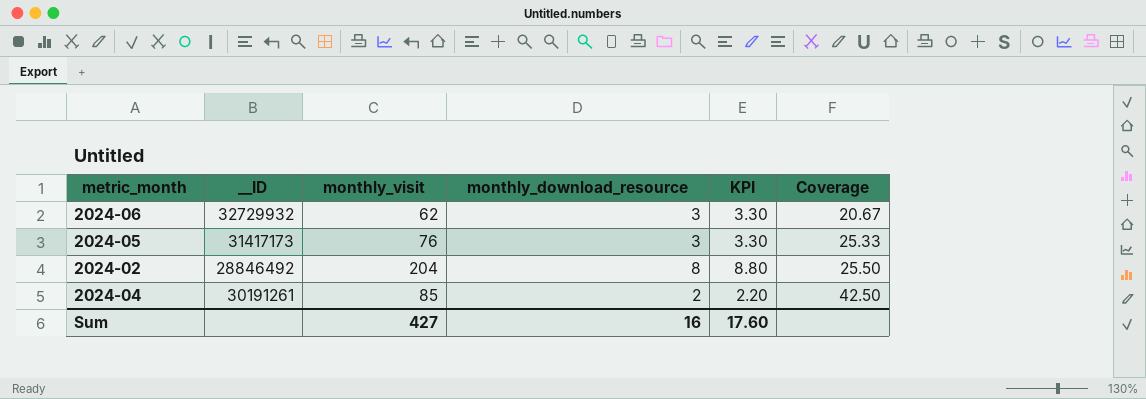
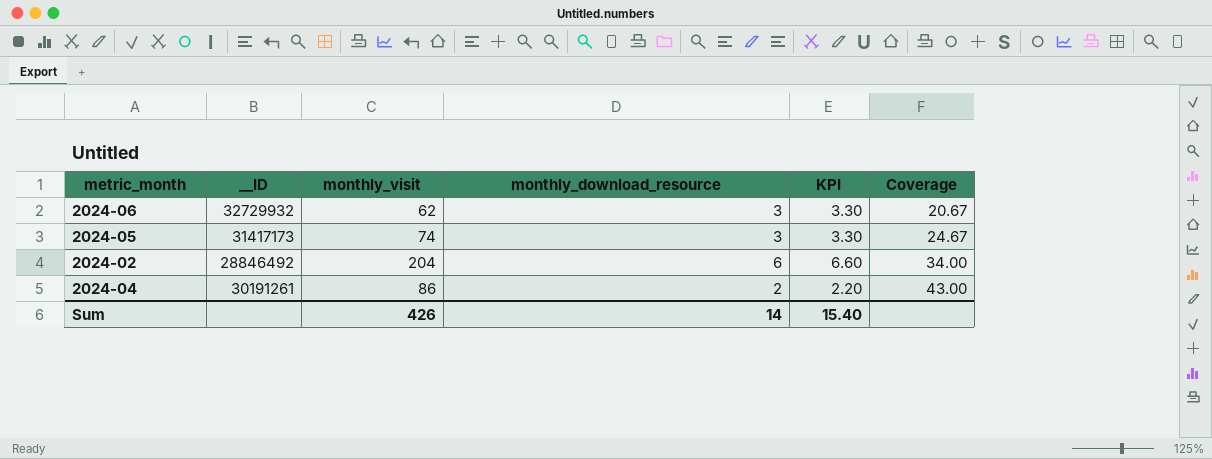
2024-05 | monthly_visit: 76 -> 74
2024-05 | Coverage: 25.33 -> 24.67
2024-02 | monthly_download_resource: 8 -> 6
2024-02 | KPI: 8.80 -> 6.60
2024-02 | Coverage: 25.50 -> 34.00
2024-04 | monthly_visit: 85 -> 86
2024-04 | Coverage: 42.50 -> 43.00
Sum | monthly_visit: 427 -> 426
Sum | monthly_download_resource: 16 -> 14
Sum | KPI: 17.60 -> 15.40

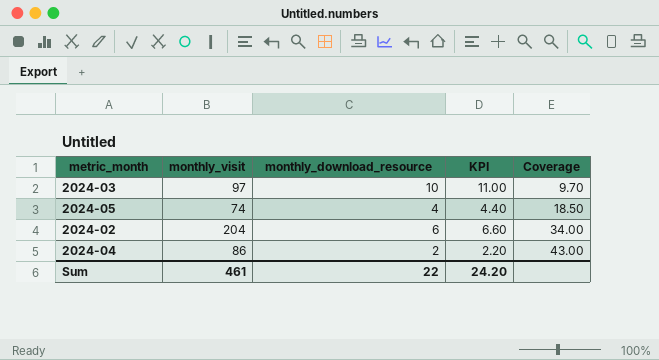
column __ID | position: 2 -> none
row 2024-06: 32729932 | 62 | 3 | 3.30 | 20.67 -> none
row 2024-03: none -> 97 | 10 | 11.00 | 9.70
2024-05 | monthly_download_resource: 3 -> 4
2024-05 | KPI: 3.30 -> 4.40
2024-05 | Coverage: 24.67 -> 18.50
Sum | monthly_visit: 426 -> 461
Sum | monthly_download_resource: 14 -> 22
Sum | KPI: 15.40 -> 24.20

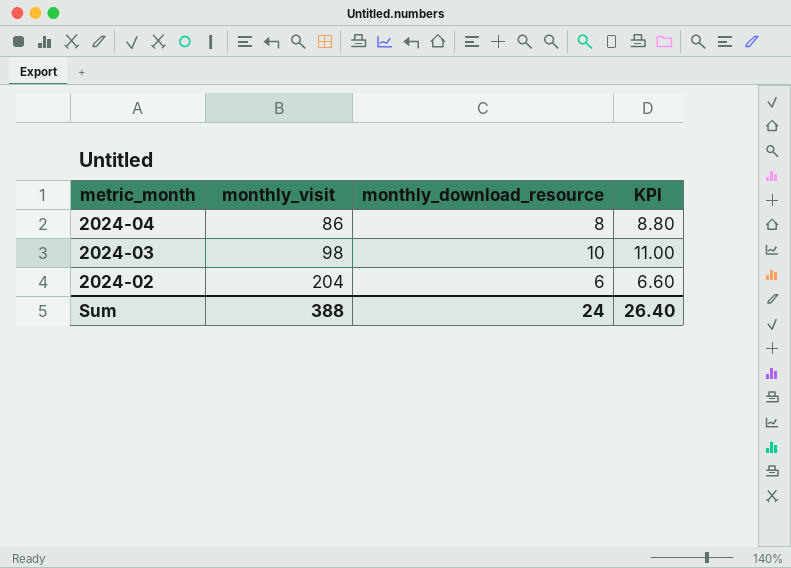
row order: Coverage ascending -> metric_month descending
column Coverage | formula: [monthly_visit] / [monthly_download_resource] -> none
row 2024-05: 74 | 4 | 4.40 | 18.50 -> none
2024-04 | monthly_download_resource: 2 -> 8
2024-04 | KPI: 2.20 -> 8.80
2024-03 | monthly_visit: 97 -> 98
Sum | monthly_visit: 461 -> 388
Sum | monthly_download_resource: 22 -> 24
Sum | KPI: 24.20 -> 26.40

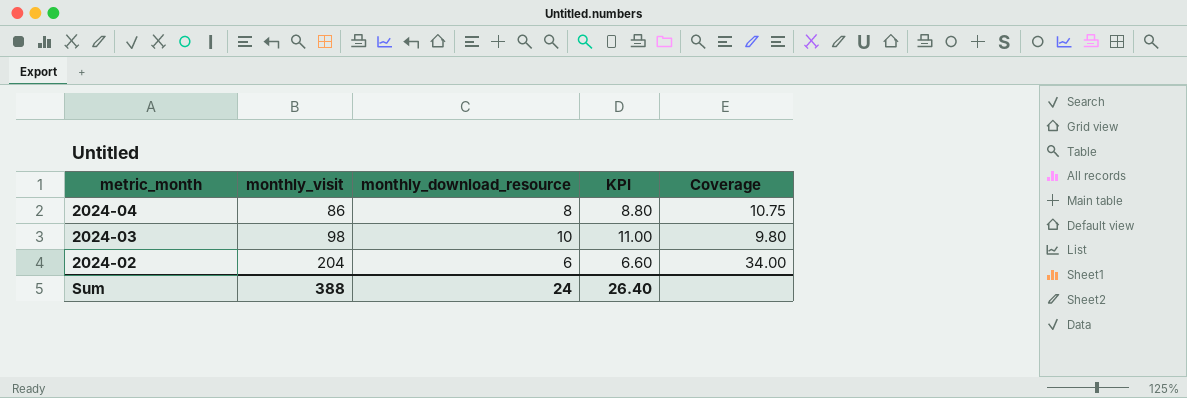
column Coverage | formula: none -> [monthly_visit] / [monthly_download_resource]

